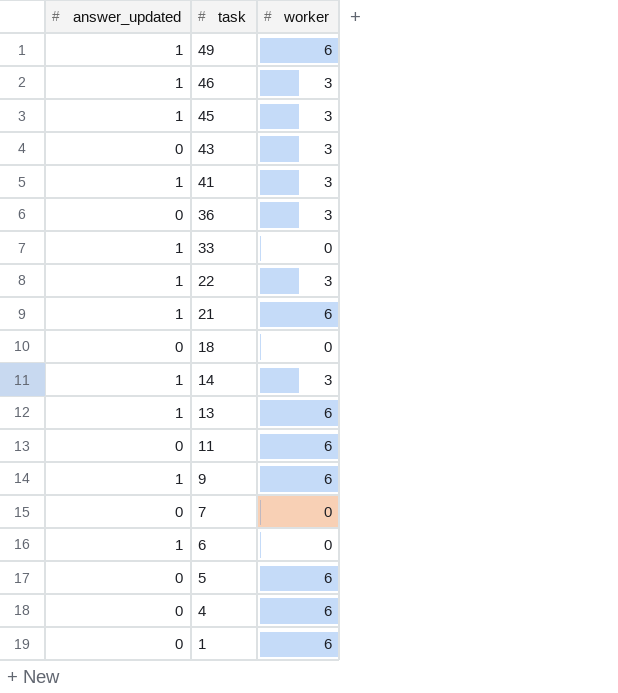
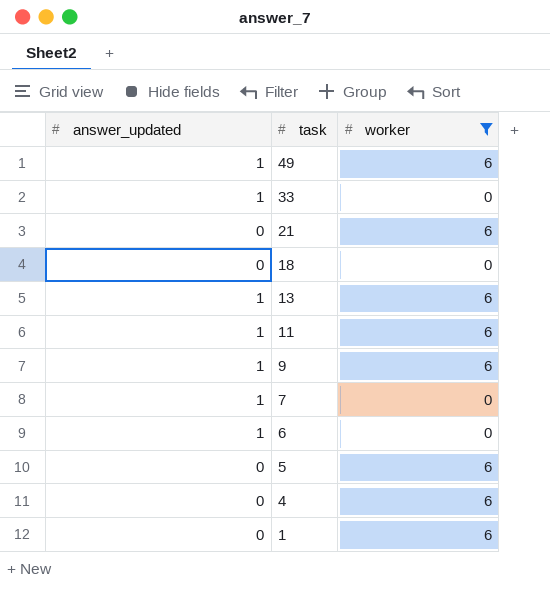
filter: none -> worker != 3
21 | answer_updated: 1 -> 0
11 | answer_updated: 0 -> 1
7 | answer_updated: 0 -> 1

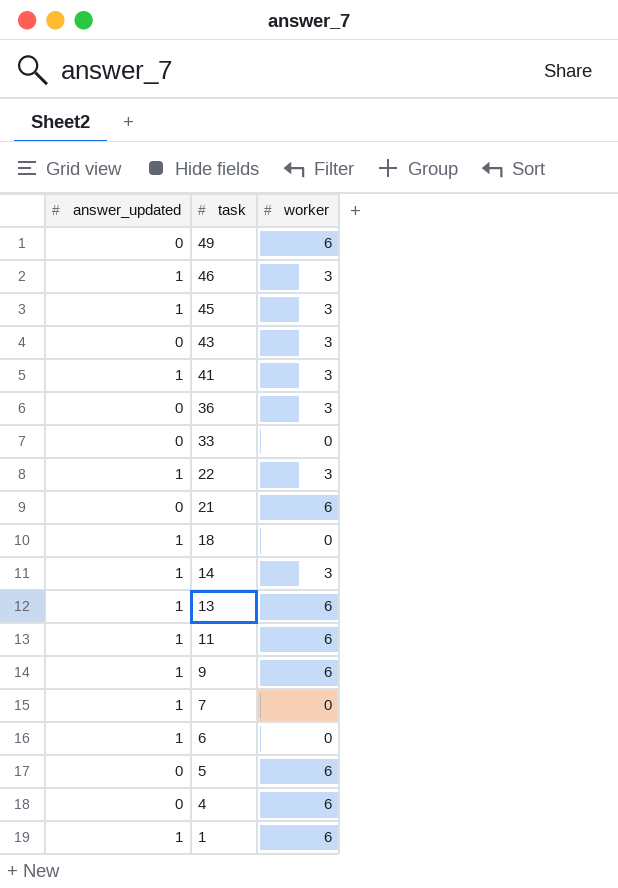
filter: worker != 3 -> none
49 | answer_updated: 1 -> 0
33 | answer_updated: 1 -> 0
18 | answer_updated: 0 -> 1
1 | answer_updated: 0 -> 1

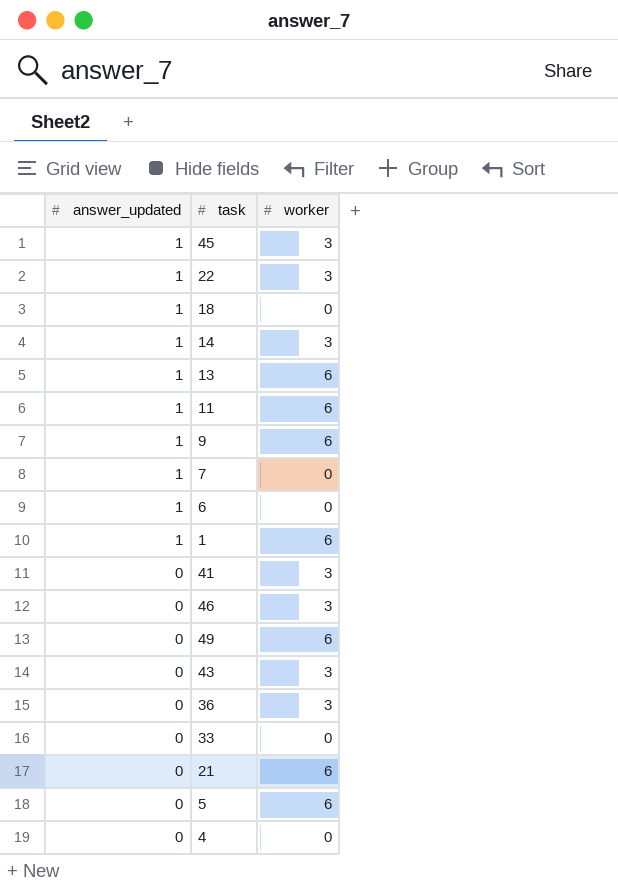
row order: task descending -> answer_updated descending
41 | answer_updated: 1 -> 0
46 | answer_updated: 1 -> 0
4 | worker: 6 -> 0

